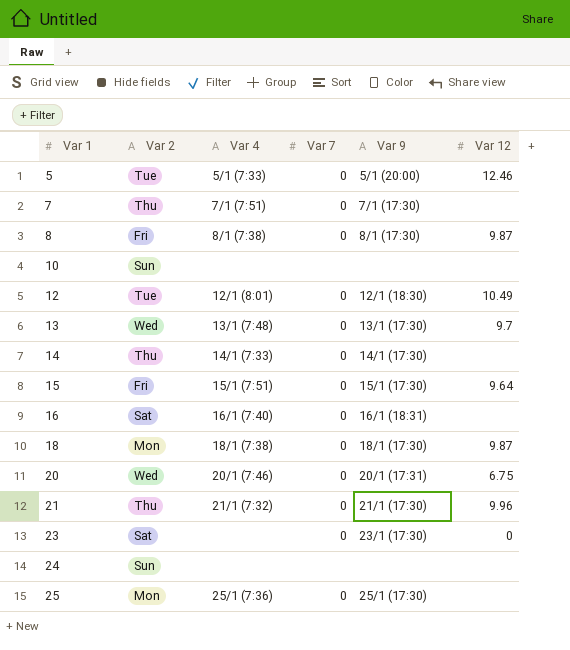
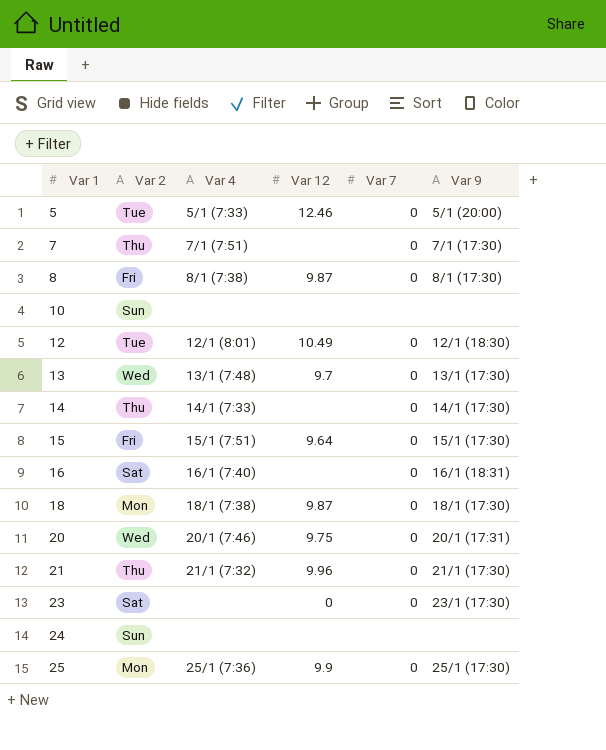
column Var 12 | position: 6 -> 4
20 | Var 12: 6.75 -> 9.75
25 | Var 12: none -> 9.9

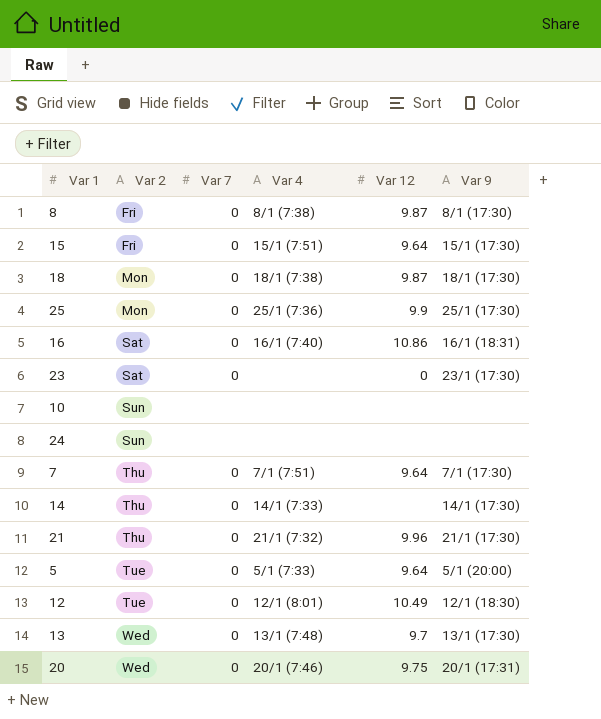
row order: Var 1 ascending -> Var 2 ascending
column Var 7 | position: 5 -> 3
16 | Var 12: none -> 10.86
7 | Var 12: none -> 9.64
5 | Var 12: 12.46 -> 9.64

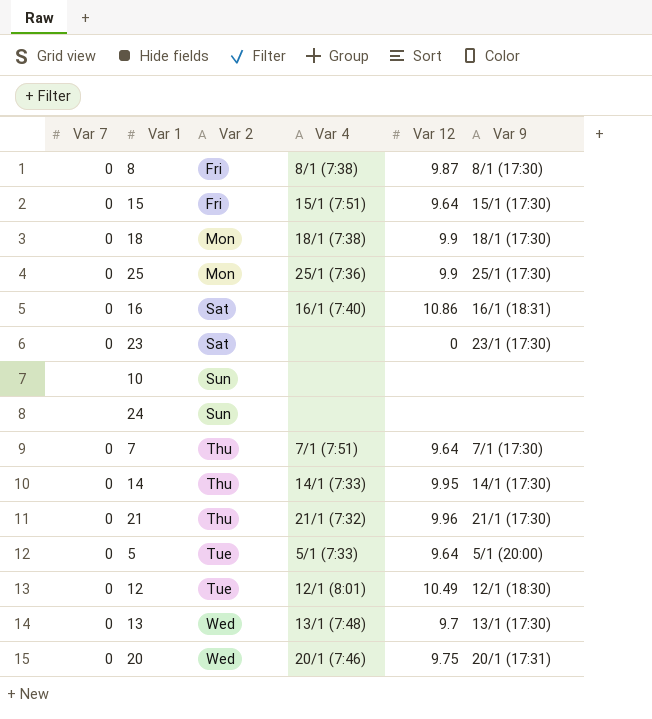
column Var 7 | position: 3 -> 1
18 | Var 12: 9.87 -> 9.9
14 | Var 12: none -> 9.95

